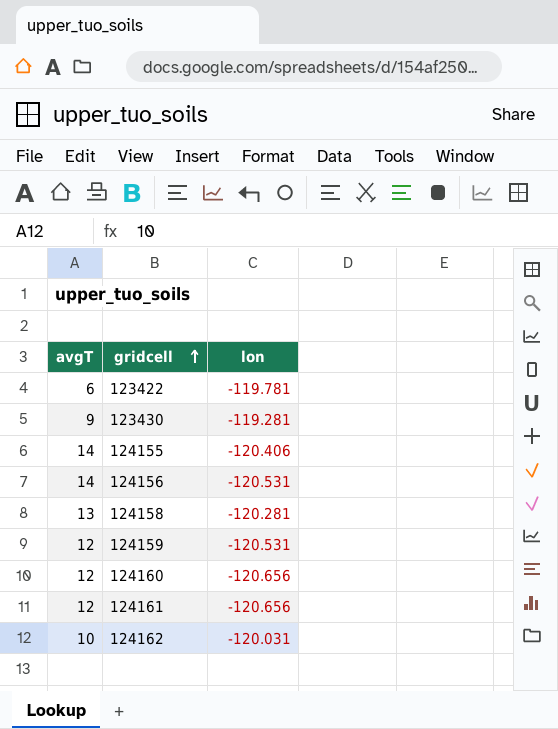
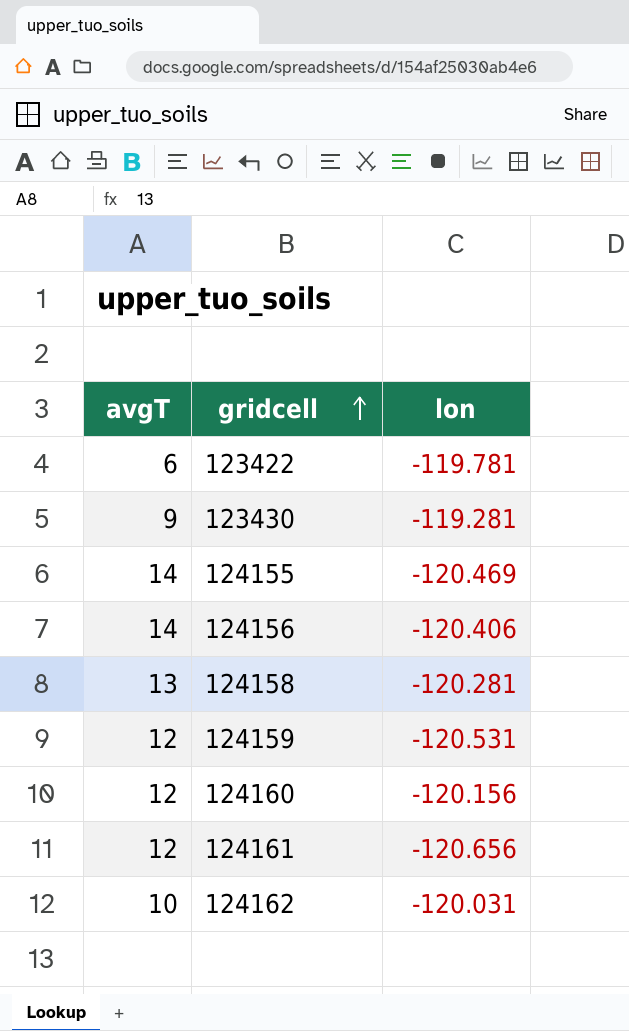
124155 | lon: -120.406 -> -120.469
124156 | lon: -120.531 -> -120.406
124160 | lon: -120.656 -> -120.156

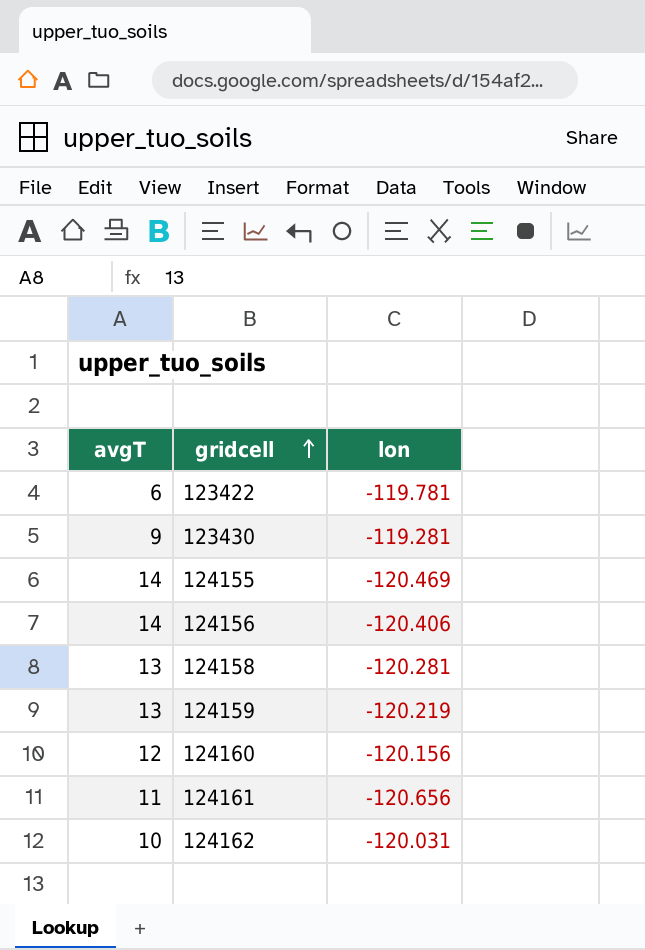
124159 | avgT: 12 -> 13
124159 | lon: -120.531 -> -120.219
124161 | avgT: 12 -> 11

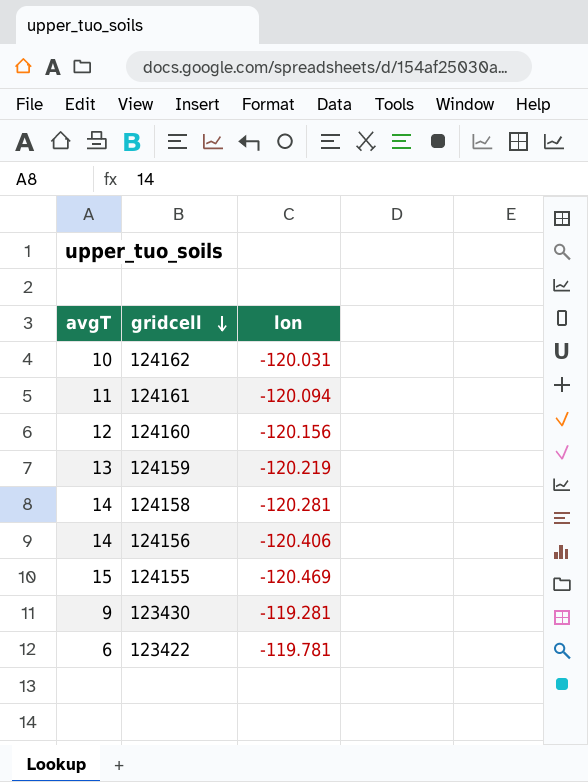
row order: gridcell ascending -> gridcell descending
124161 | lon: -120.656 -> -120.094
124158 | avgT: 13 -> 14
124155 | avgT: 14 -> 15

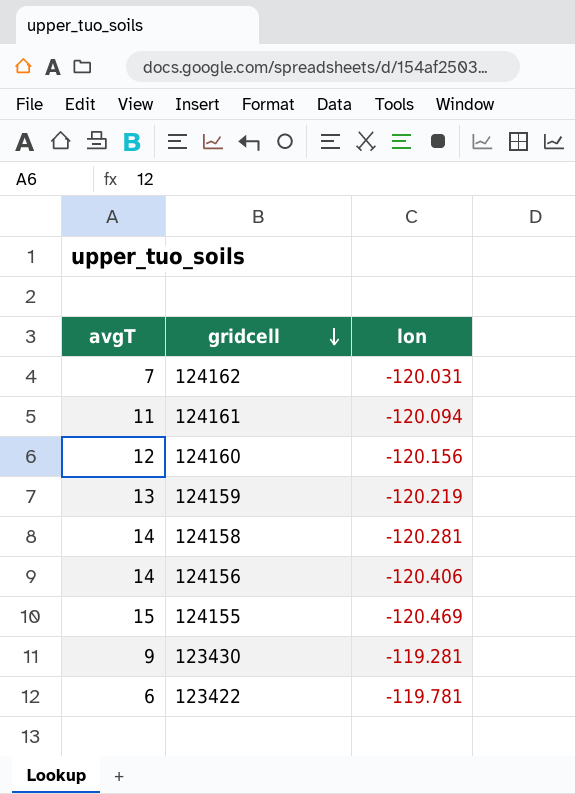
124162 | avgT: 10 -> 7

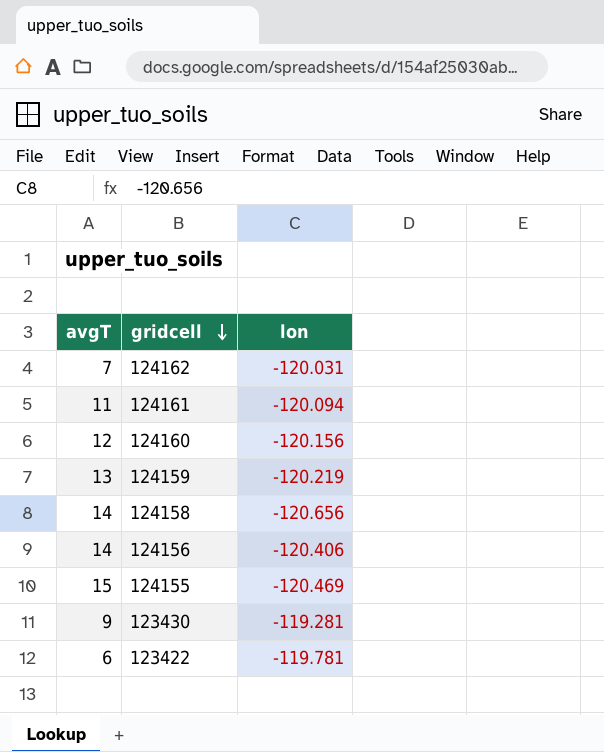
124158 | lon: -120.281 -> -120.656

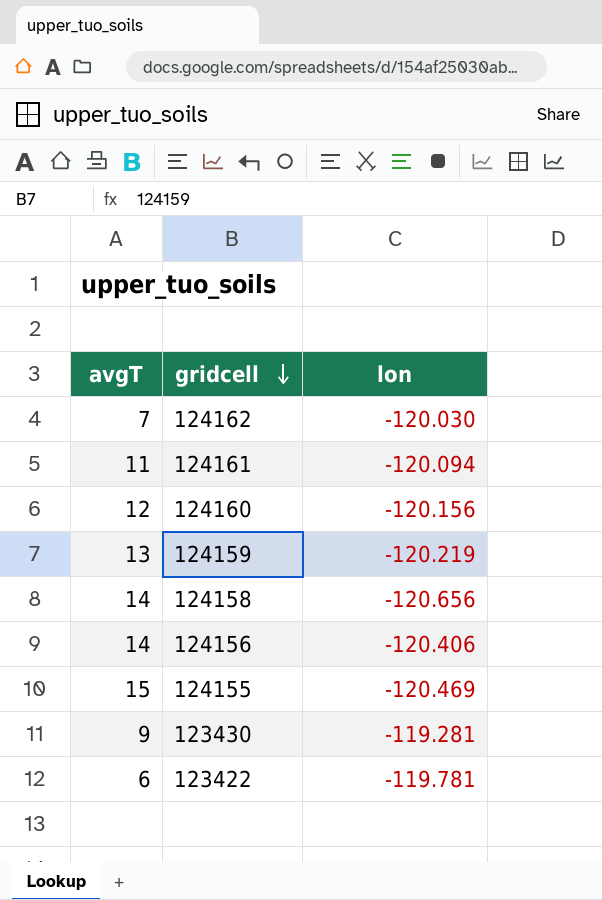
124162 | lon: -120.031 -> -120.030

